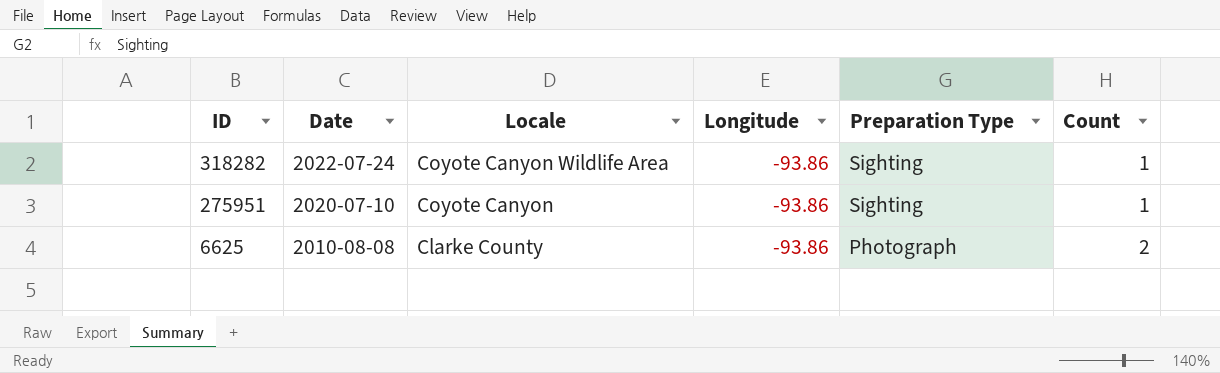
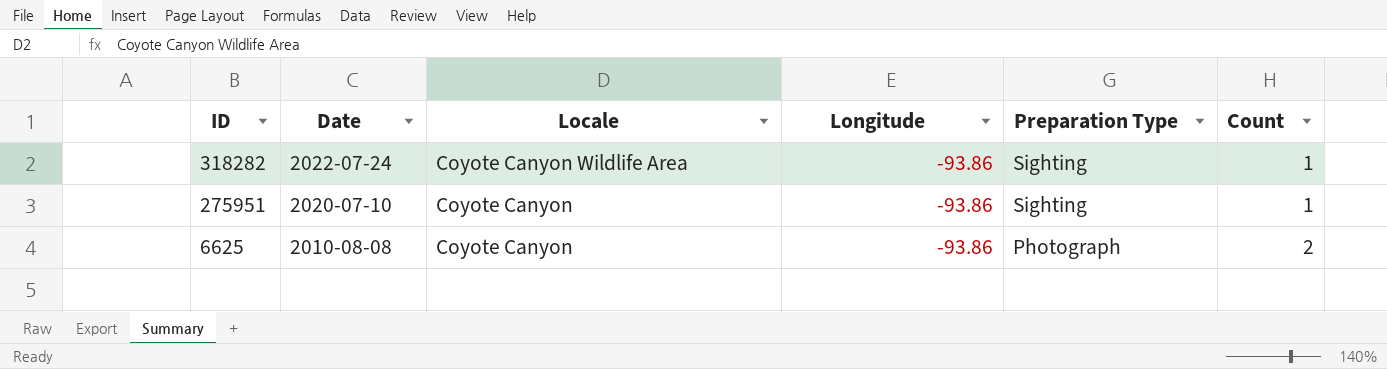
6625 | Locale: Clarke County -> Coyote Canyon

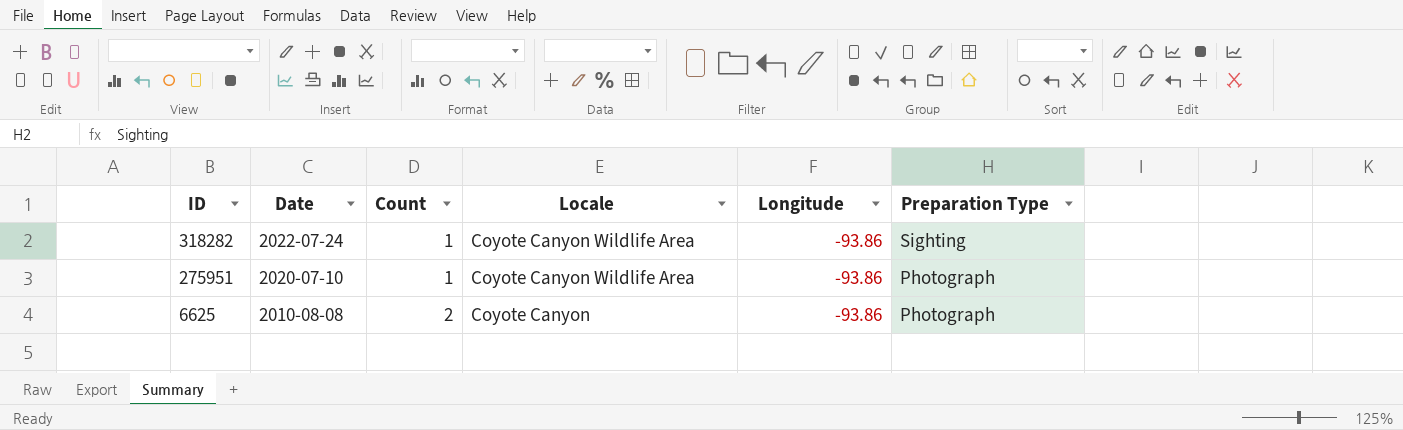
column Count | position: 6 -> 3
275951 | Locale: Coyote Canyon -> Coyote Canyon Wildlife Area
275951 | Preparation Type: Sighting -> Photograph

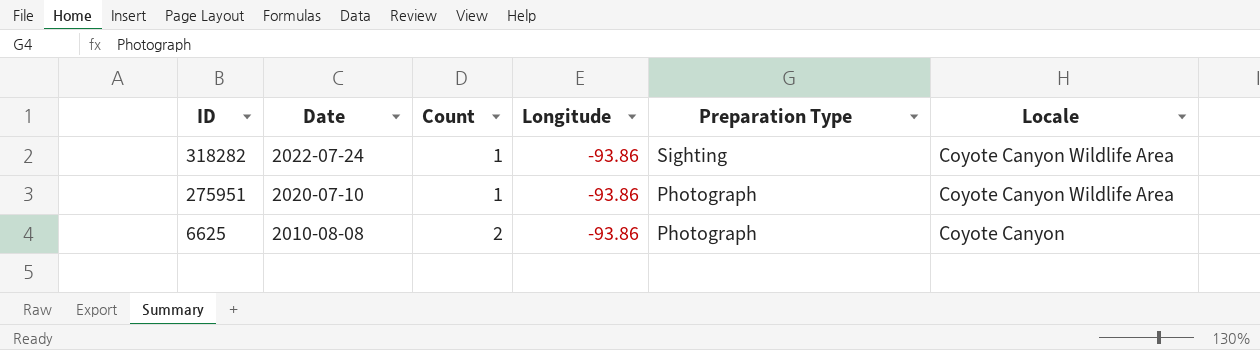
column Locale | position: 4 -> 6

